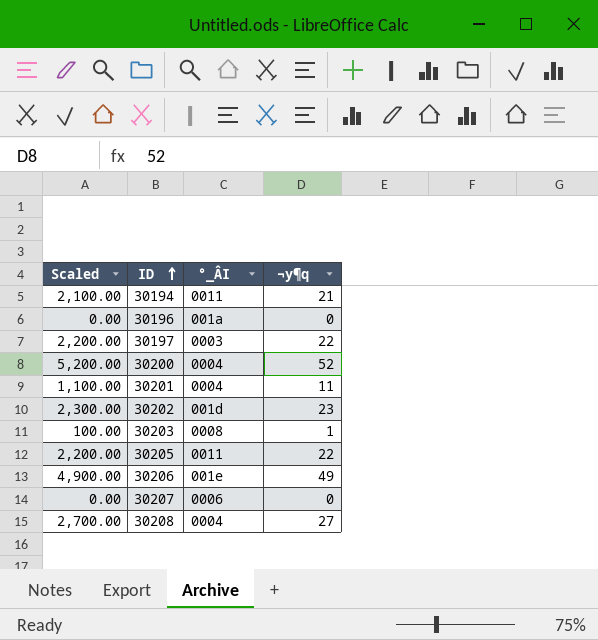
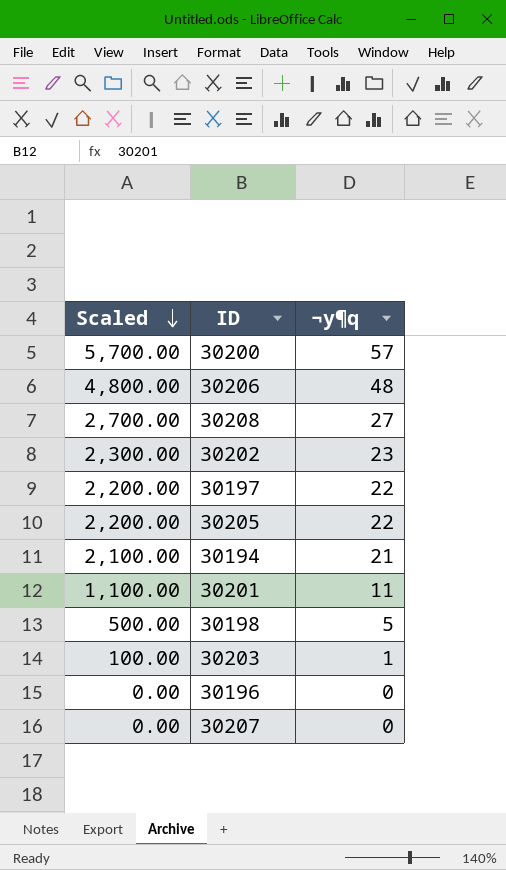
row order: ID ascending -> Scaled descending
column °_ÂI | position: 3 -> none
30200 | Scaled: 5,200.00 -> 5,700.00
30200 | ¬y¶q: 52 -> 57
30206 | Scaled: 4,900.00 -> 4,800.00
30206 | ¬y¶q: 49 -> 48
row 30198: none -> 500.00 | 5

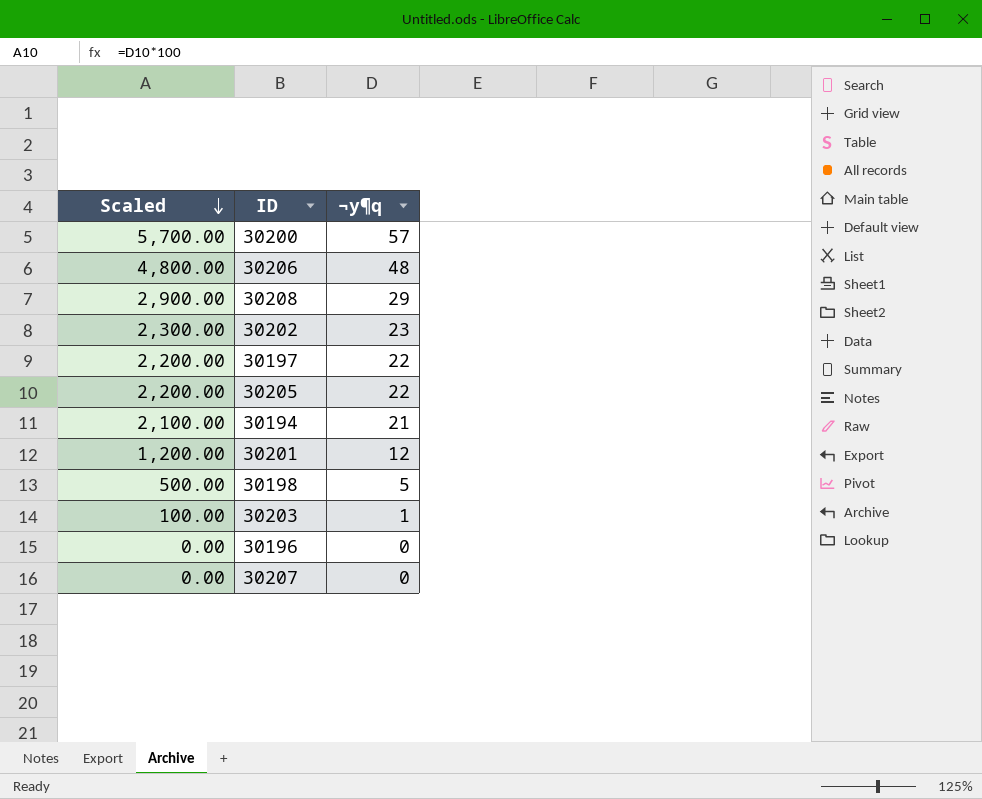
30208 | Scaled: 2,700.00 -> 2,900.00
30208 | ¬y¶q: 27 -> 29
30201 | Scaled: 1,100.00 -> 1,200.00
30201 | ¬y¶q: 11 -> 12

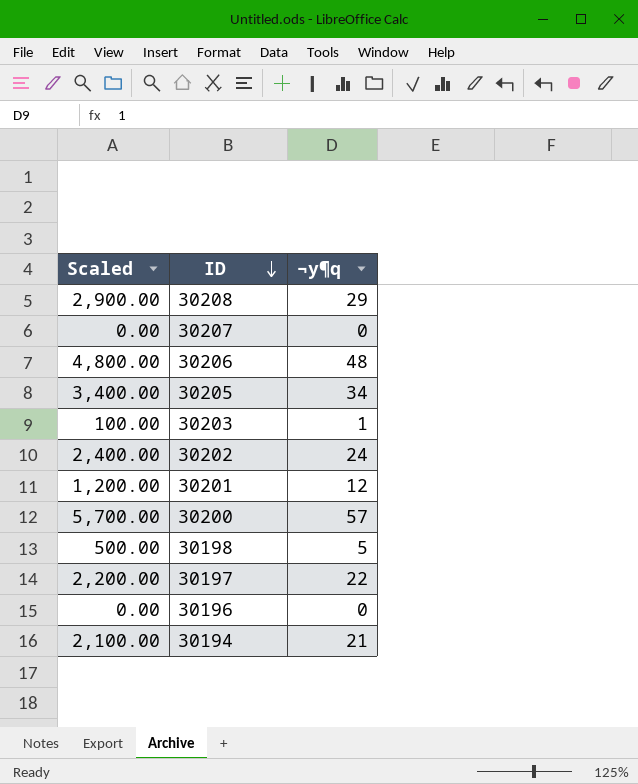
row order: Scaled descending -> ID descending
30205 | Scaled: 2,200.00 -> 3,400.00
30205 | ¬y¶q: 22 -> 34
30202 | Scaled: 2,300.00 -> 2,400.00
30202 | ¬y¶q: 23 -> 24

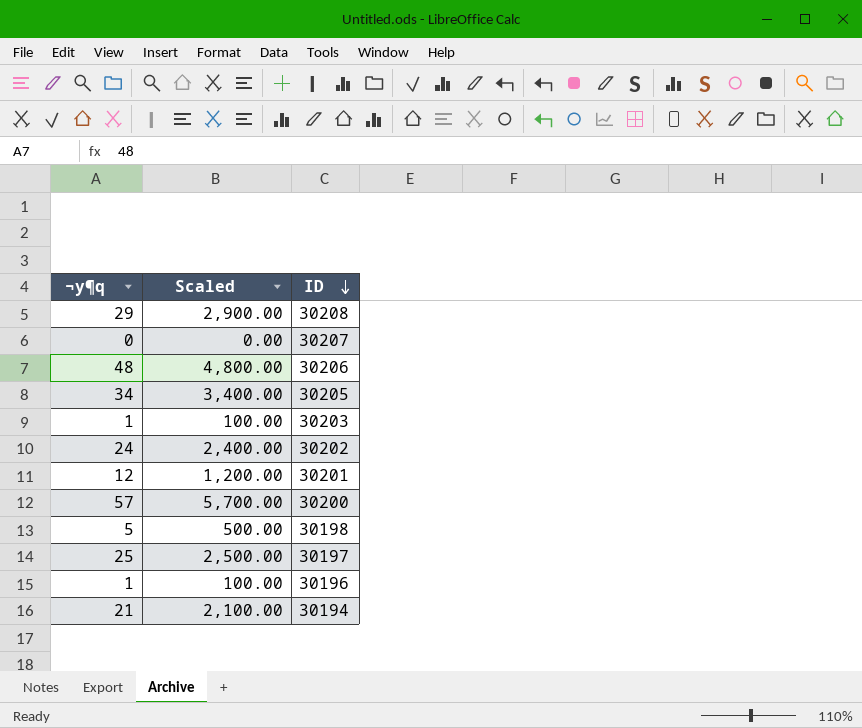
column ¬y¶q | position: 3 -> 1
30197 | ¬y¶q: 22 -> 25
30197 | Scaled: 2,200.00 -> 2,500.00
30196 | ¬y¶q: 0 -> 1
30196 | Scaled: 0.00 -> 100.00

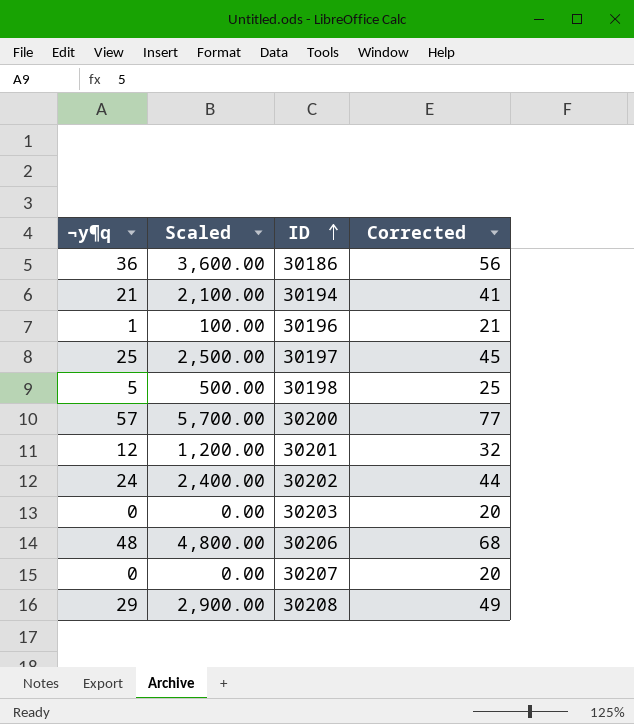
row order: ID descending -> ID ascending
column Corrected | formula: none -> [¬y¶q] + 20
row 30205: 34 | 3,400.00 -> none
row 30186: none -> 36 | 3,600.00 | 56
30203 | ¬y¶q: 1 -> 0
30203 | Scaled: 100.00 -> 0.00

